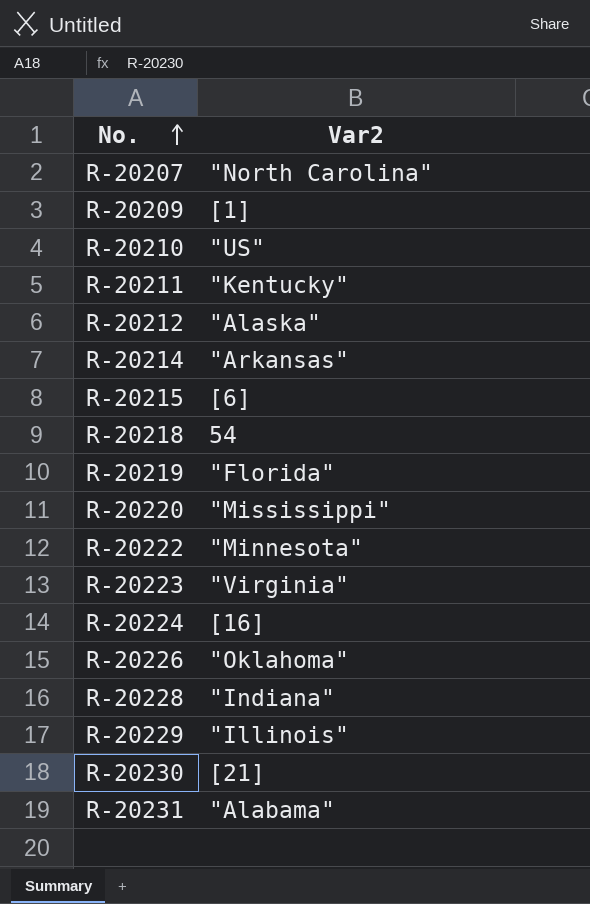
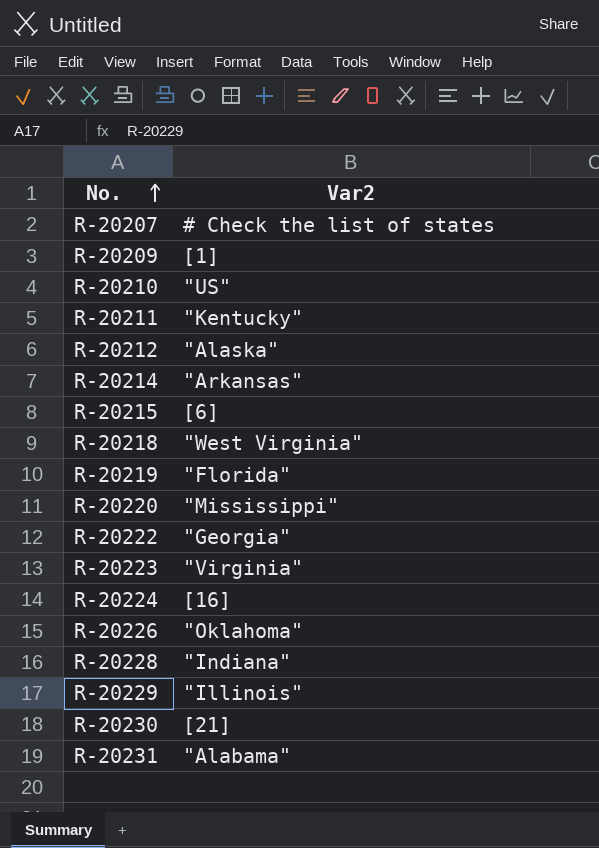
R-20207 | Var2: "North Carolina" -> # Check the list of states
R-20218 | Var2: 54 -> "West Virginia"
R-20222 | Var2: "Minnesota" -> "Georgia"

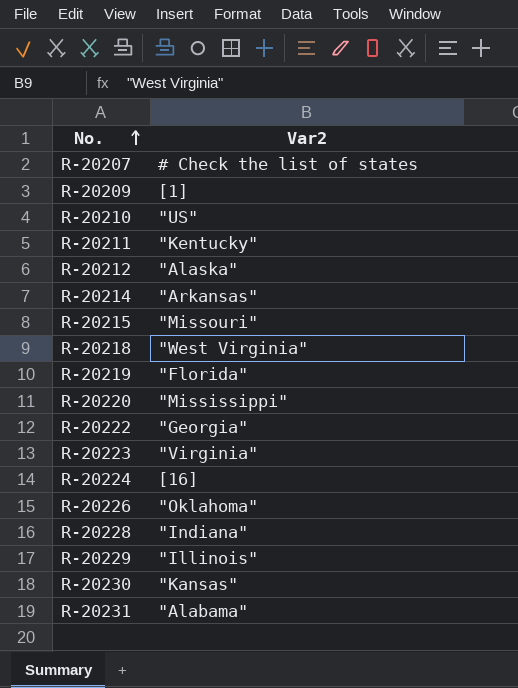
R-20215 | Var2: [6] -> "Missouri"
R-20230 | Var2: [21] -> "Kansas"

